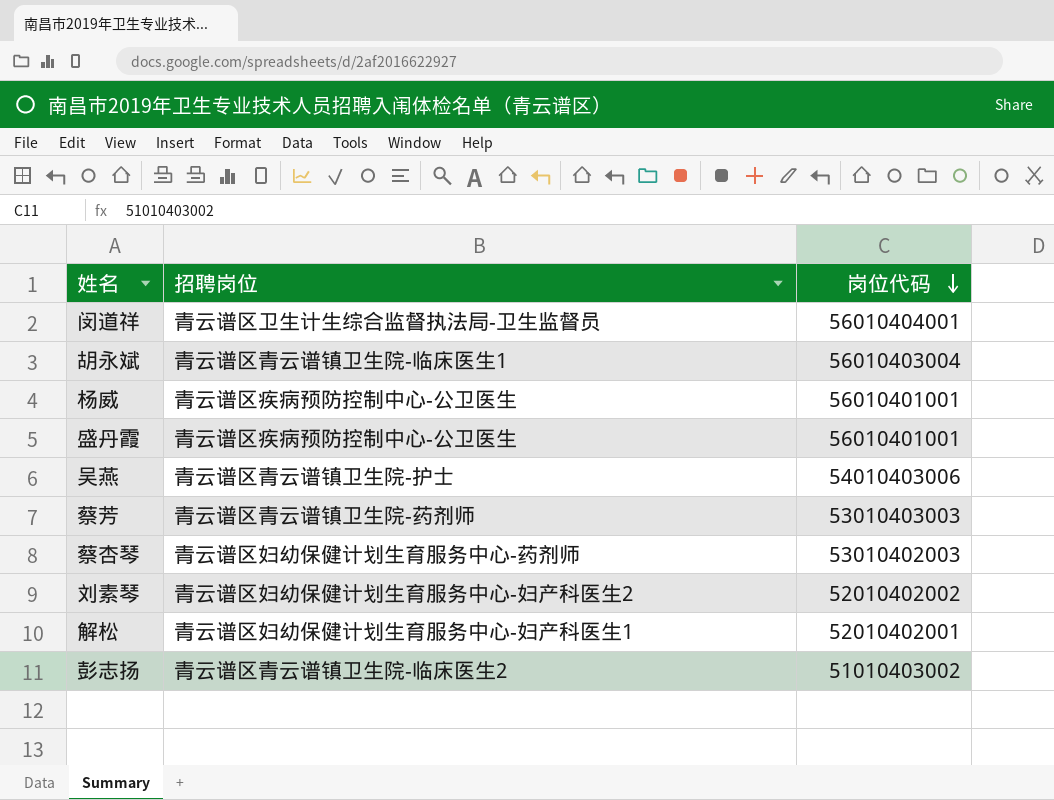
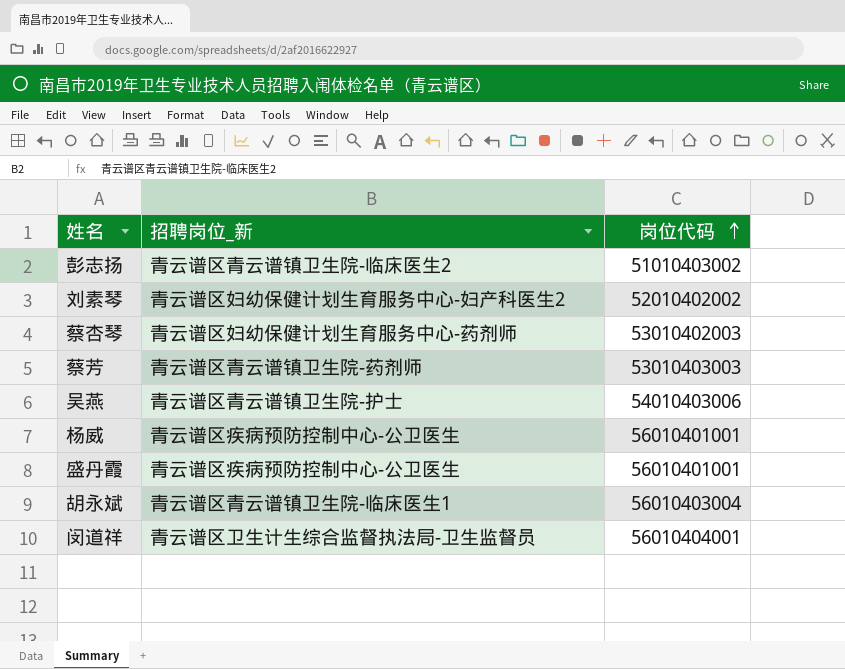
row order: 岗位代码 descending -> 岗位代码 ascending
column name: 招聘岗位 -> 招聘岗位_新
row 解松: 青云谱区妇幼保健计划生育服务中心-妇产科医生1 | 52010402001 -> none

